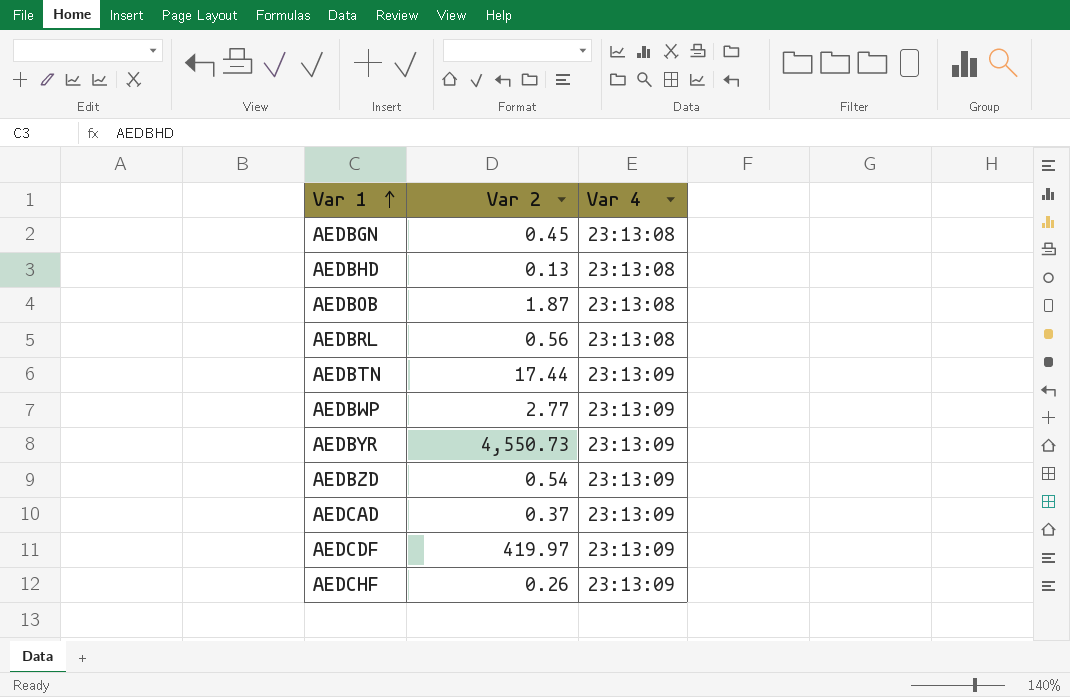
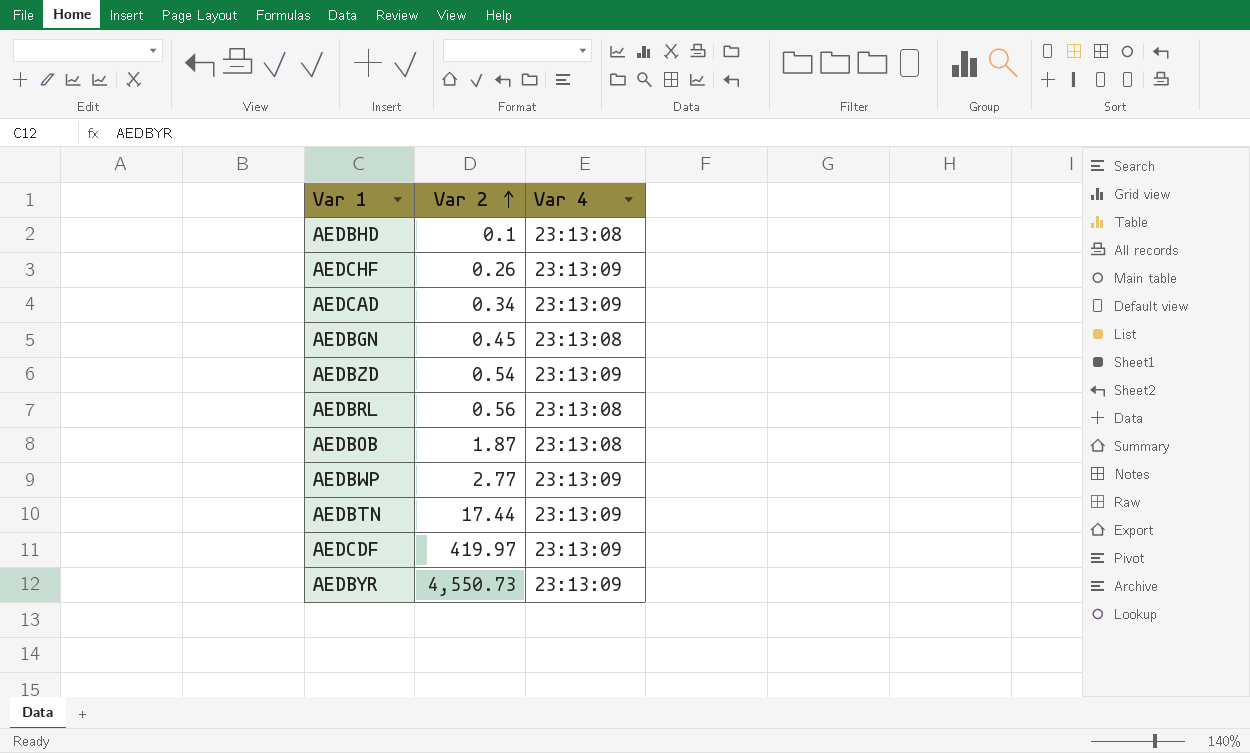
row order: Var 1 ascending -> Var 2 ascending
AEDBHD | Var 2: 0.13 -> 0.1
AEDCAD | Var 2: 0.37 -> 0.34

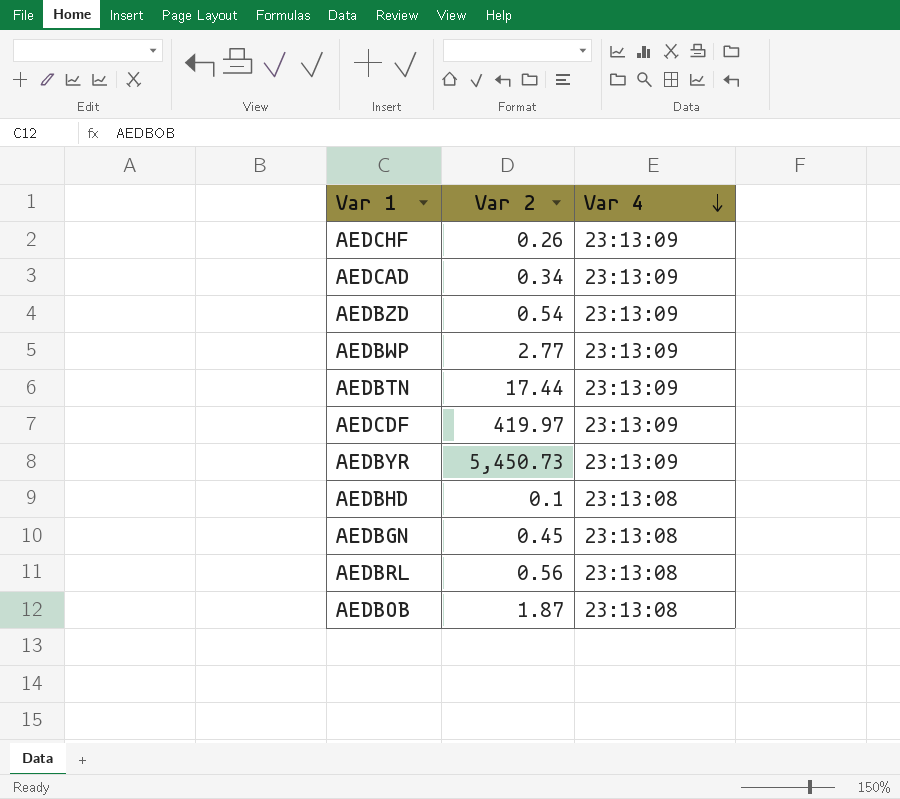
row order: Var 2 ascending -> Var 4 descending
AEDBYR | Var 2: 4,550.73 -> 5,450.73

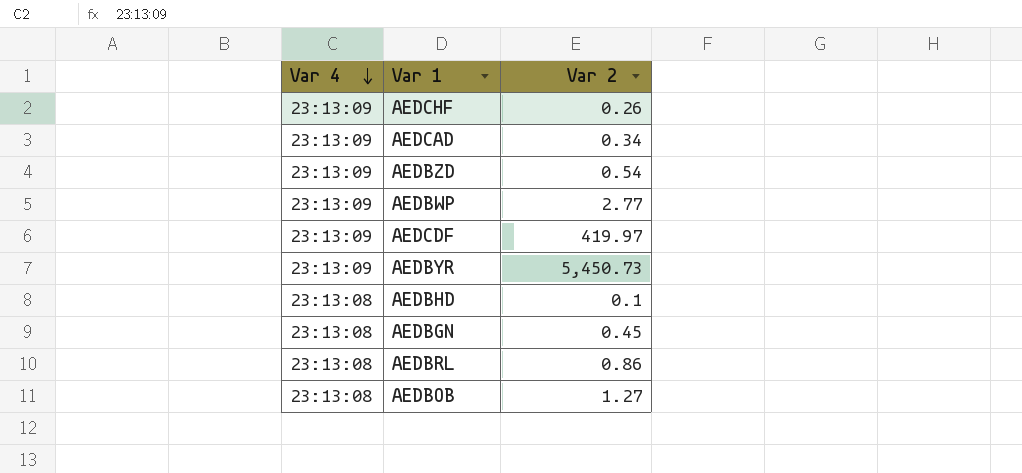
column Var 4 | position: 3 -> 1
row AEDBTN: 17.44 | 23:13:09 -> none
AEDBRL | Var 2: 0.56 -> 0.86
AEDBOB | Var 2: 1.87 -> 1.27

